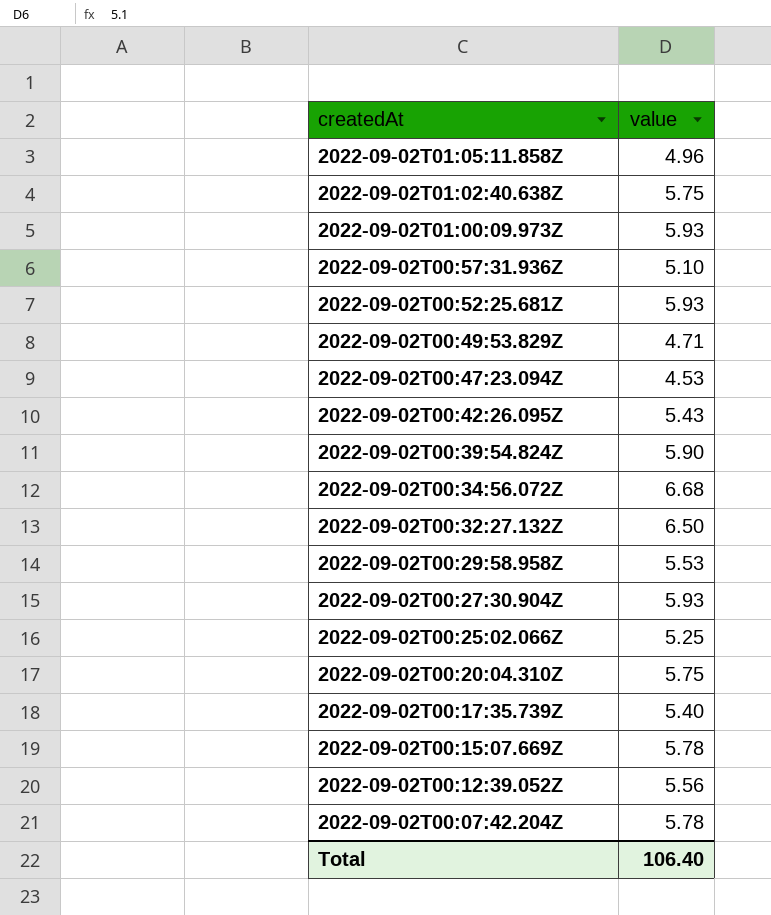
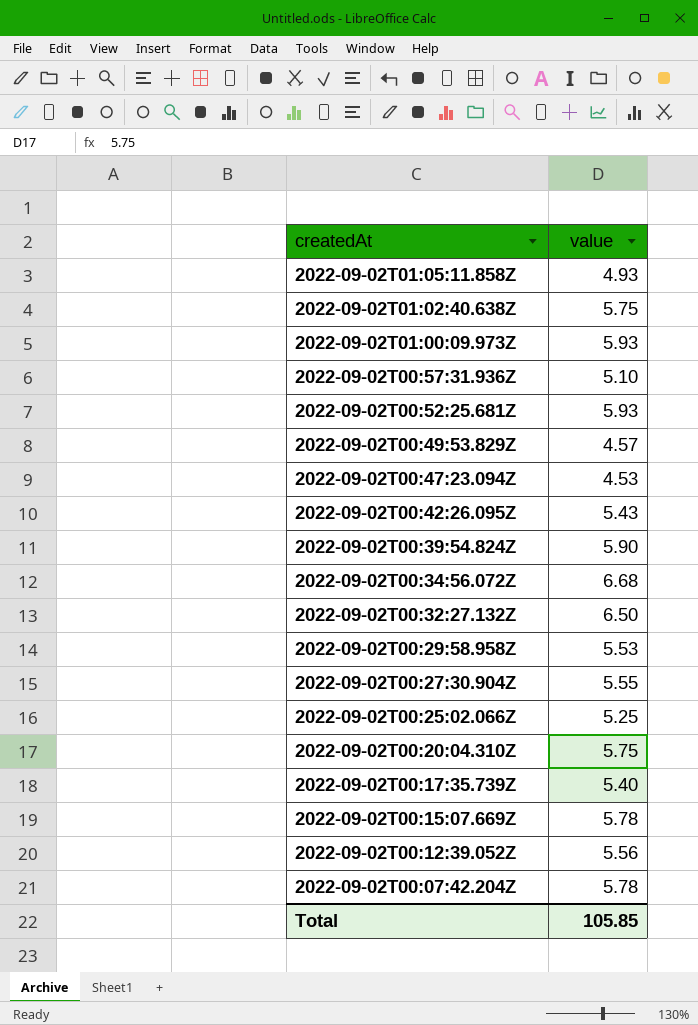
2022-09-02T01:05:11.858Z | value: 4.96 -> 4.93
2022-09-02T00:49:53.829Z | value: 4.71 -> 4.57
2022-09-02T00:27:30.904Z | value: 5.93 -> 5.55
Total | value: 106.40 -> 105.85

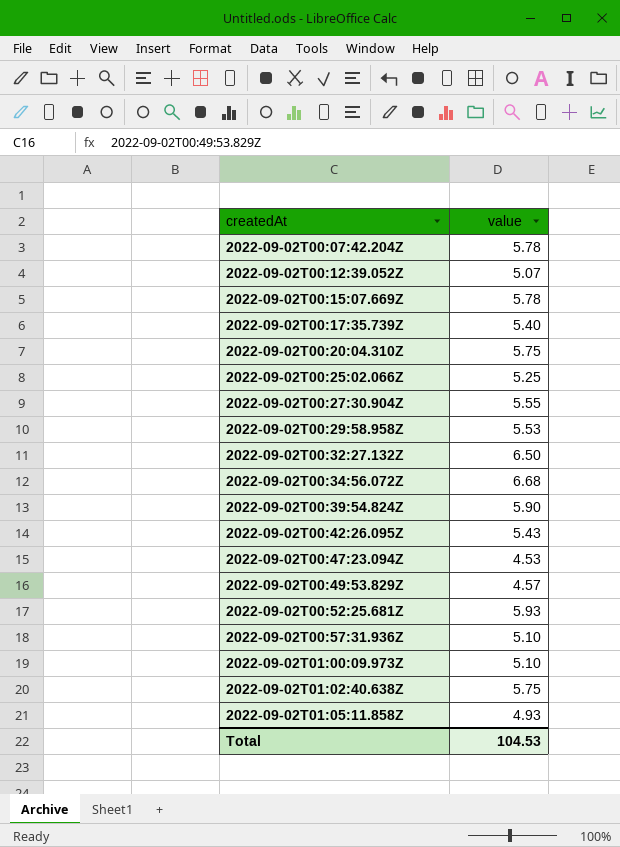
row order: createdAt descending -> createdAt ascending
2022-09-02T00:12:39.052Z | value: 5.56 -> 5.07
2022-09-02T01:00:09.973Z | value: 5.93 -> 5.10
Total | value: 105.85 -> 104.53

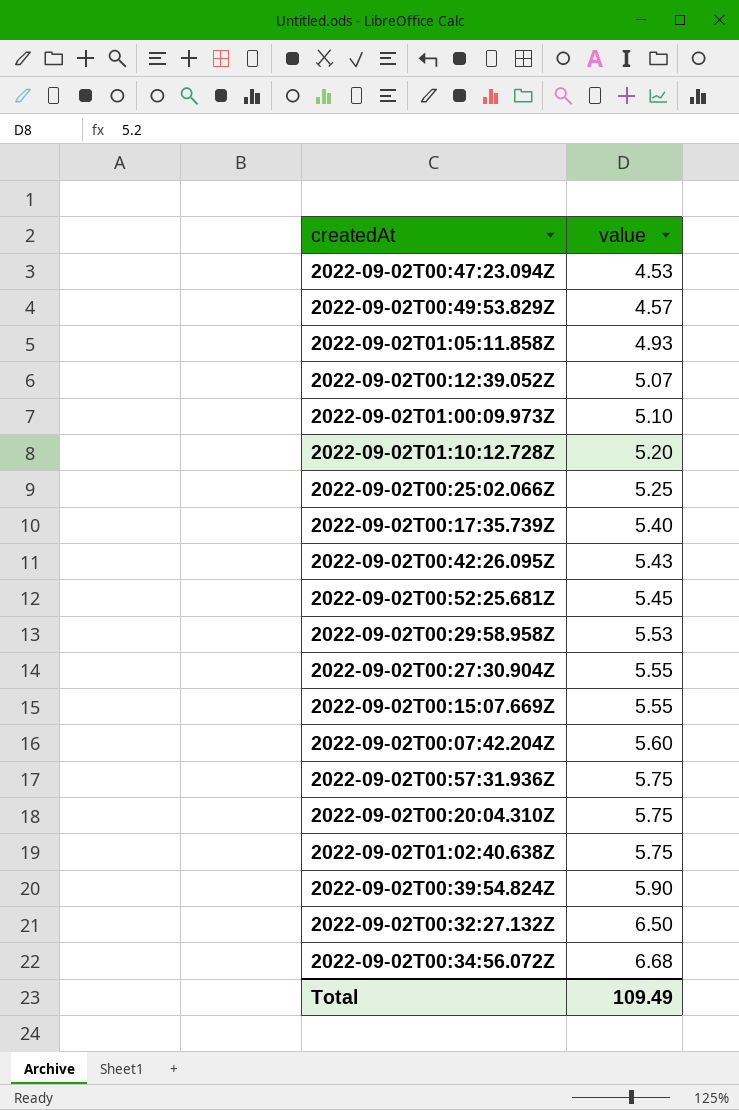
row order: createdAt ascending -> value ascending
row 2022-09-02T01:10:12.728Z: none -> 5.20
2022-09-02T00:52:25.681Z | value: 5.93 -> 5.45
2022-09-02T00:15:07.669Z | value: 5.78 -> 5.55
2022-09-02T00:07:42.204Z | value: 5.78 -> 5.60
2022-09-02T00:57:31.936Z | value: 5.10 -> 5.75
Total | value: 104.53 -> 109.49

